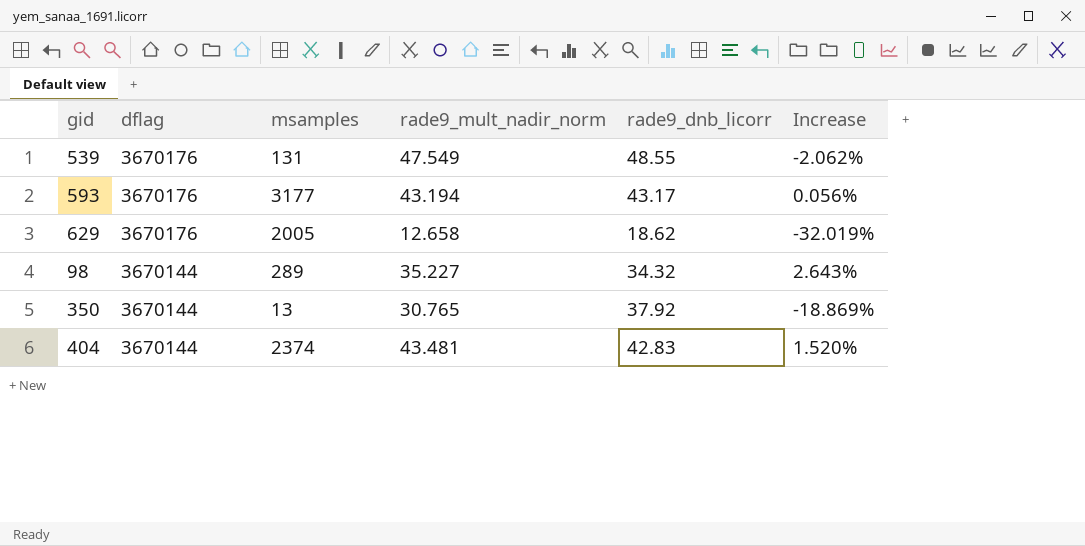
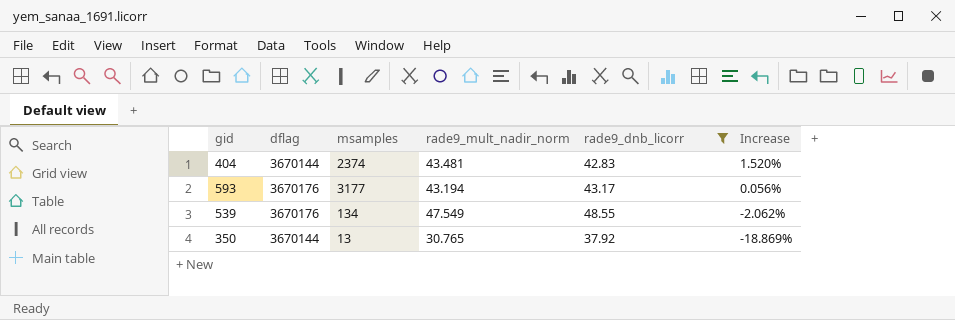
filter: none -> rade9_dnb_licorr >= 37.92
row order: dflag descending -> Increase descending
539 | msamples: 131 -> 134

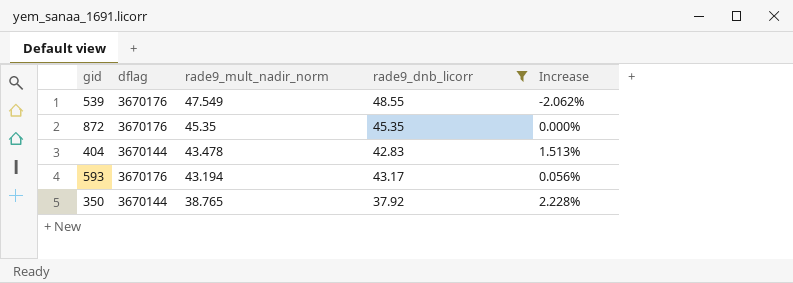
row order: Increase descending -> rade9_mult_nadir_norm descending
column msamples | position: 3 -> none
row 872: none -> 3670176 | 45.35 | 45.35 | 0.000%
404 | rade9_mult_nadir_norm: 43.481 -> 43.478
404 | Increase: 1.520% -> 1.513%
350 | rade9_mult_nadir_norm: 30.765 -> 38.765
350 | Increase: -18.869% -> 2.228%

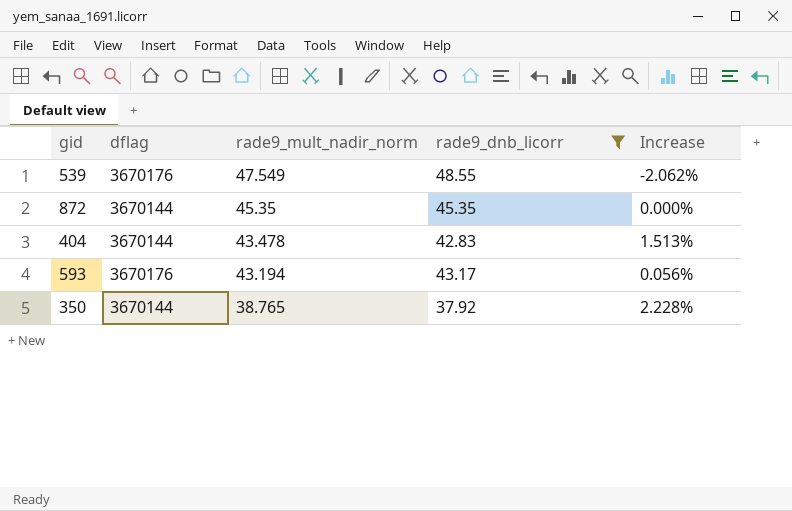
872 | dflag: 3670176 -> 3670144

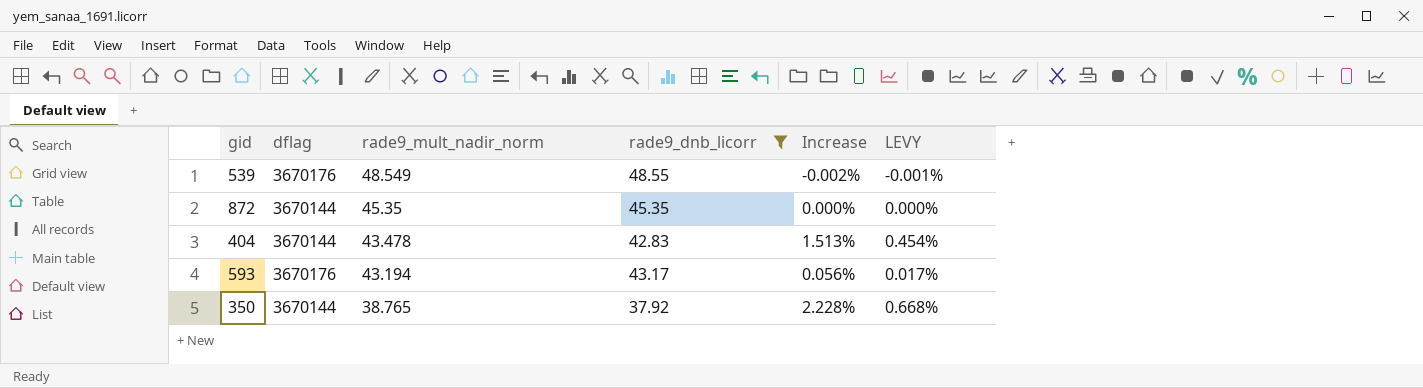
column LEVY | formula: none -> [Increase] * 0.3
539 | rade9_mult_nadir_norm: 47.549 -> 48.549
539 | Increase: -2.062% -> -0.002%

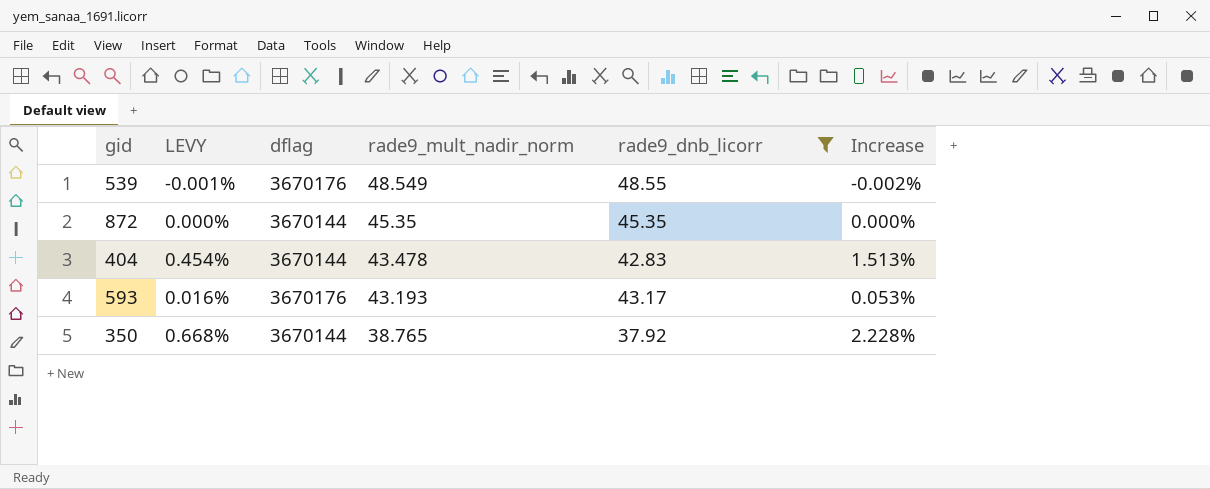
column LEVY | position: 6 -> 2
593 | LEVY: 0.017% -> 0.016%
593 | rade9_mult_nadir_norm: 43.194 -> 43.193
593 | Increase: 0.056% -> 0.053%

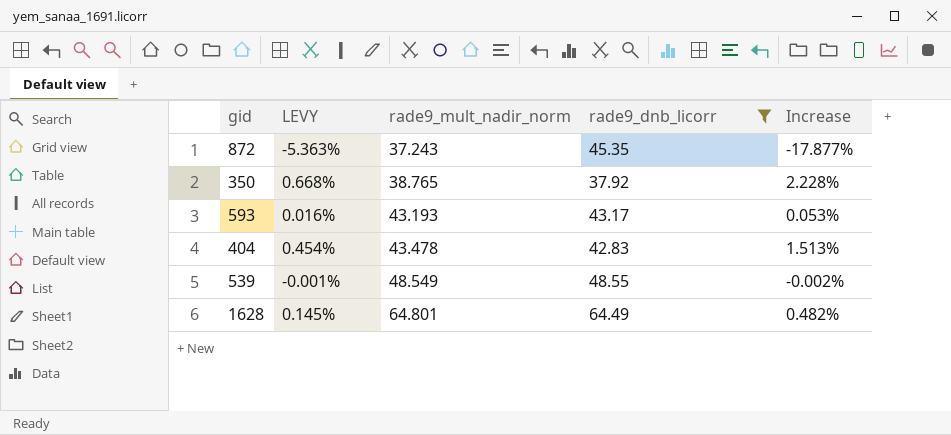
row order: rade9_mult_nadir_norm descending -> rade9_mult_nadir_norm ascending
column dflag | position: 3 -> none
872 | LEVY: 0.000% -> -5.363%
872 | rade9_mult_nadir_norm: 45.35 -> 37.243
872 | Increase: 0.000% -> -17.877%
row 1628: none -> 0.145% | 64.801 | 64.49 | 0.482%

